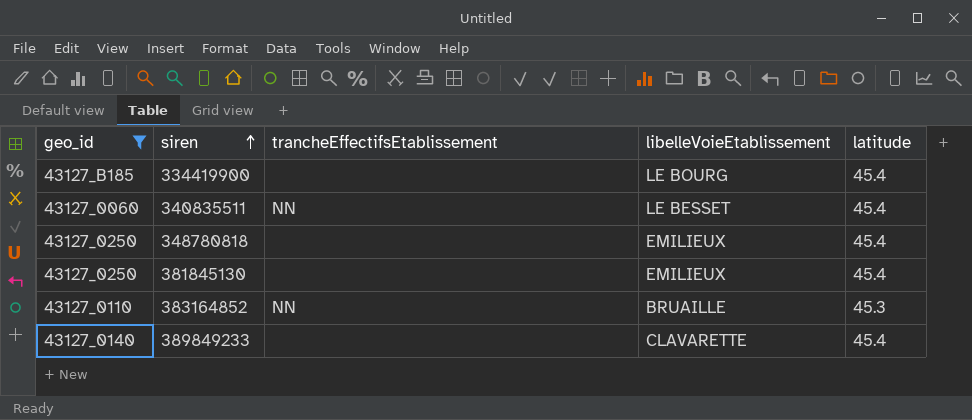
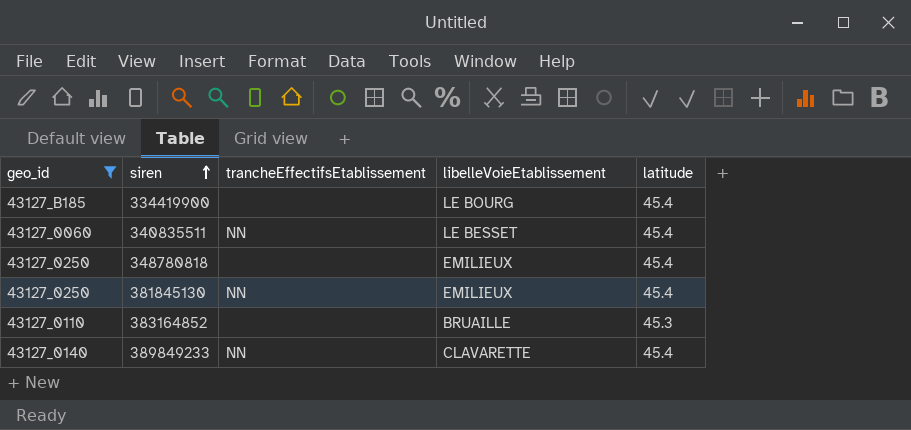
381845130 | trancheEffectifsEtablissement: none -> NN
383164852 | trancheEffectifsEtablissement: NN -> none
389849233 | trancheEffectifsEtablissement: none -> NN

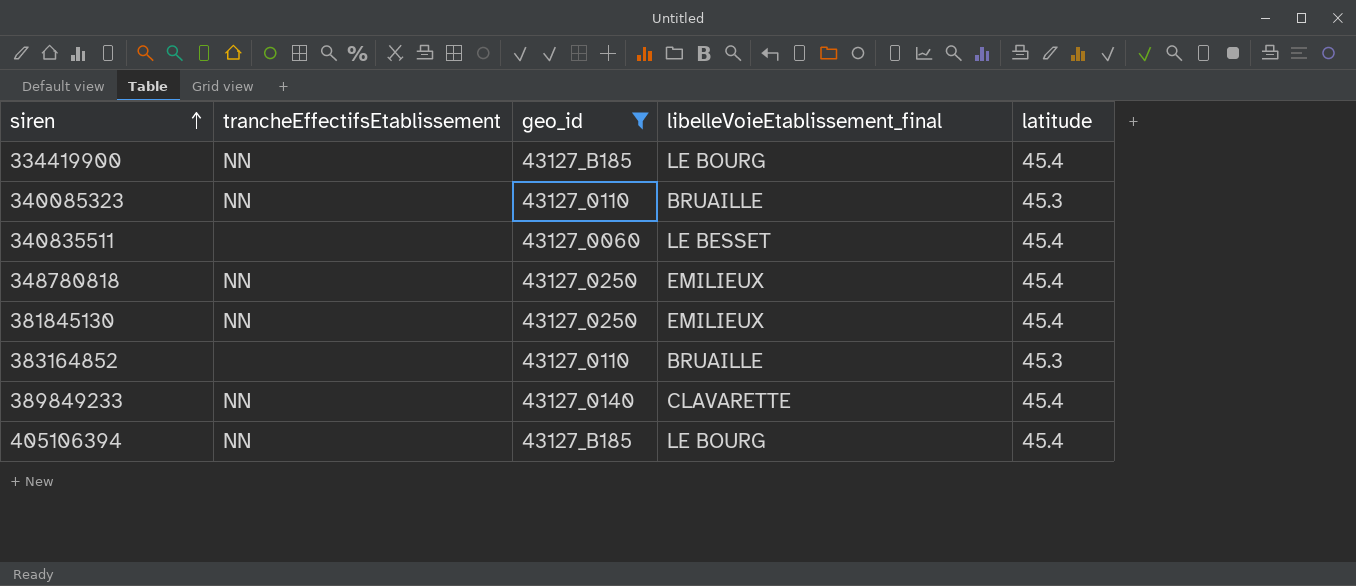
column geo_id | position: 1 -> 3
column name: libelleVoieEtablissement -> libelleVoieEtablissement_final
334419900 | trancheEffectifsEtablissement: none -> NN
row 340085323: none -> NN | 43127_0110 | BRUAILLE | 45.3
340835511 | trancheEffectifsEtablissement: NN -> none
348780818 | trancheEffectifsEtablissement: none -> NN
row 405106394: none -> NN | 43127_B185 | LE BOURG | 45.4

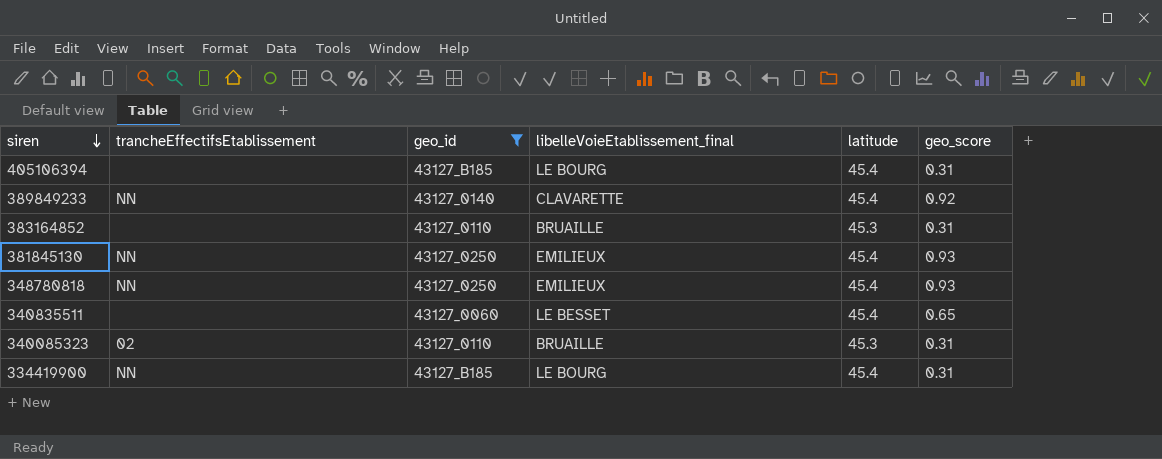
row order: siren ascending -> siren descending
column geo_score | position: none -> 6
405106394 | trancheEffectifsEtablissement: NN -> none
340085323 | trancheEffectifsEtablissement: NN -> 02

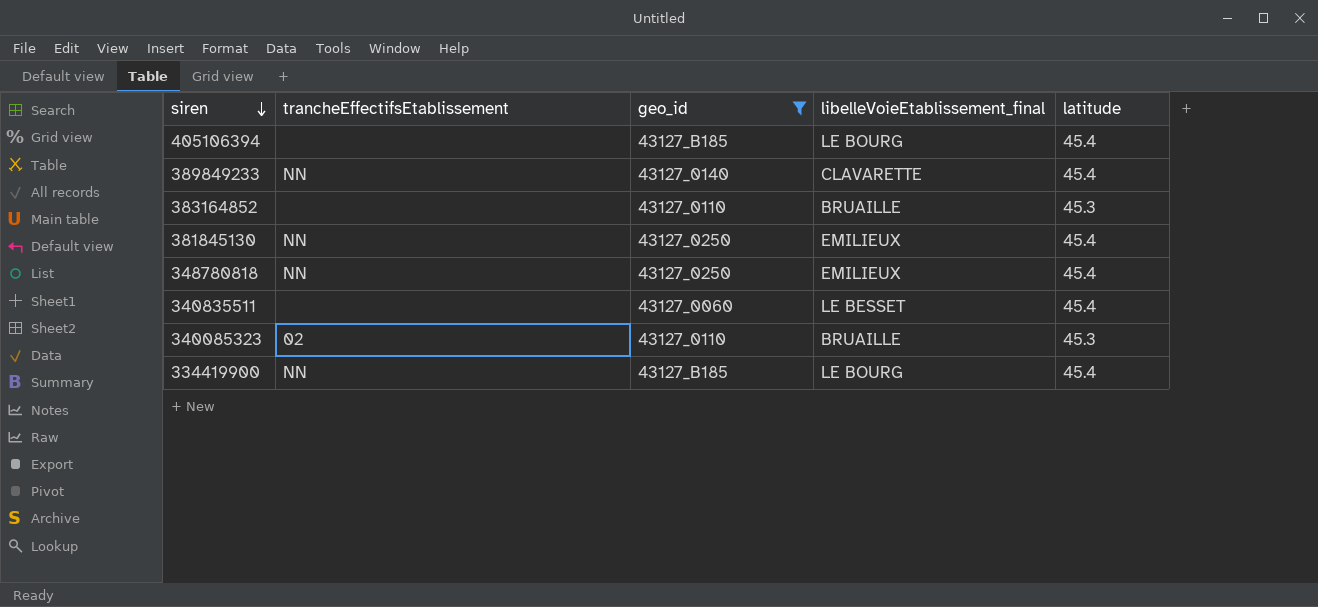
column geo_score | position: 6 -> none

